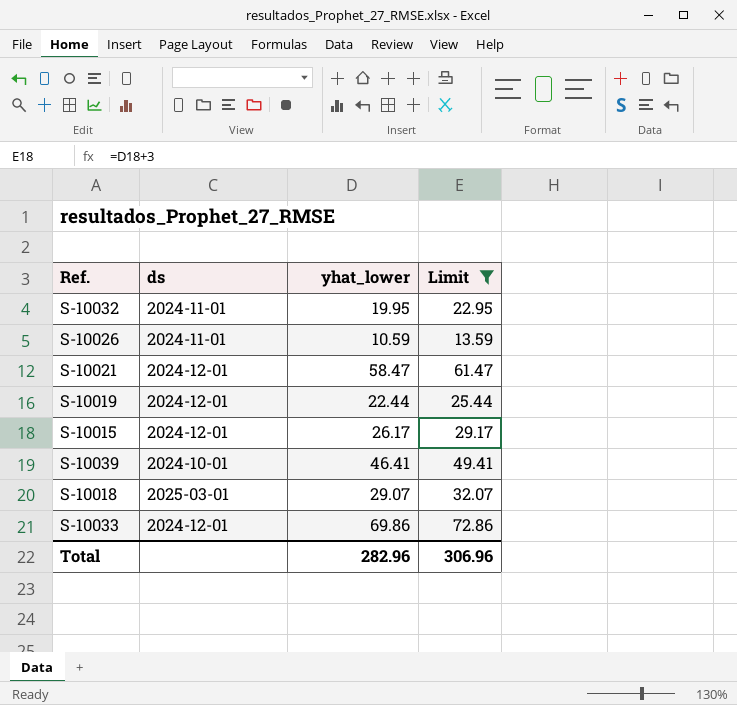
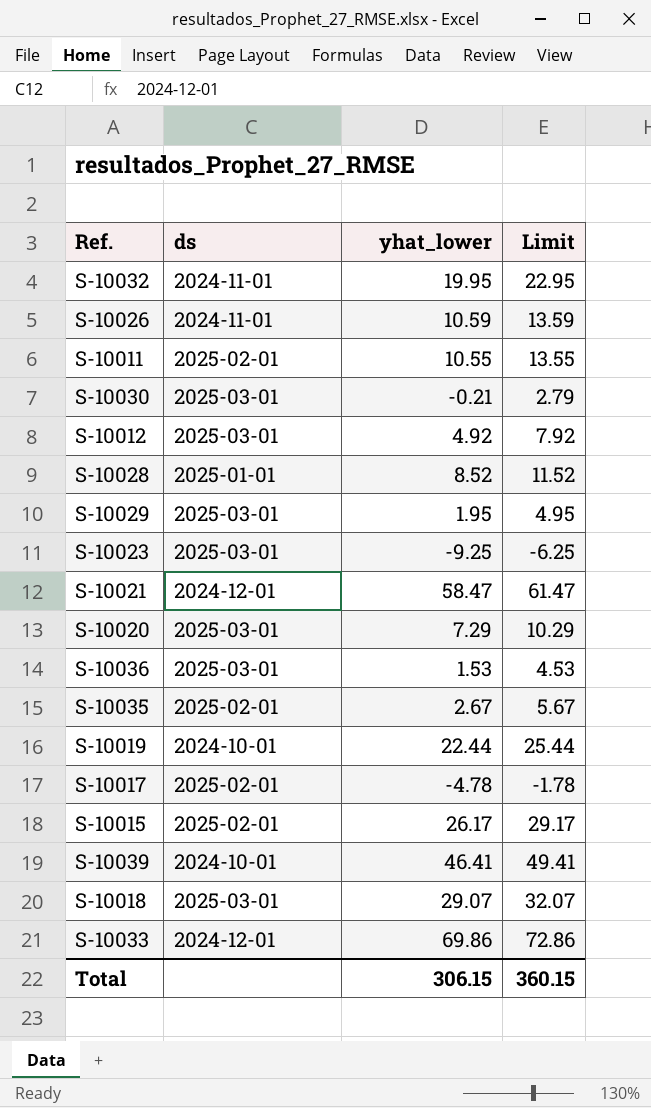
filter: Limit >= 13.59 -> none
S-10019 | ds: 2024-12-01 -> 2024-10-01
S-10015 | ds: 2024-12-01 -> 2025-02-01
Total | yhat_lower: 282.96 -> 306.15
Total | Limit: 306.96 -> 360.15

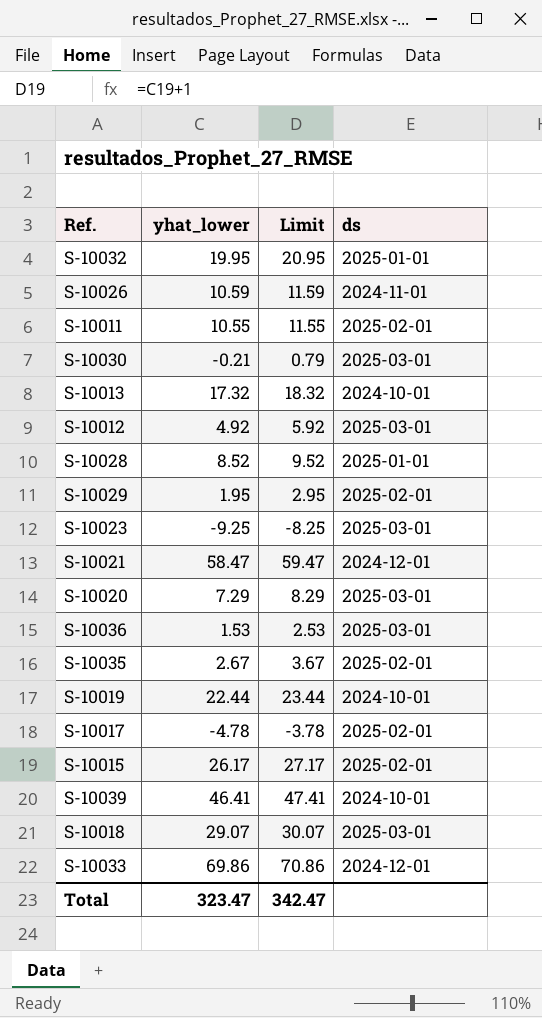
column Limit | formula: [yhat_lower] + 3 -> [yhat_lower] + 1
column ds | position: 2 -> 4
S-10032 | ds: 2024-11-01 -> 2025-01-01
row S-10013: none -> 17.32 | 18.32 | 2024-10-01
S-10029 | ds: 2025-03-01 -> 2025-02-01
Total | yhat_lower: 306.15 -> 323.47
Total | Limit: 360.15 -> 342.47

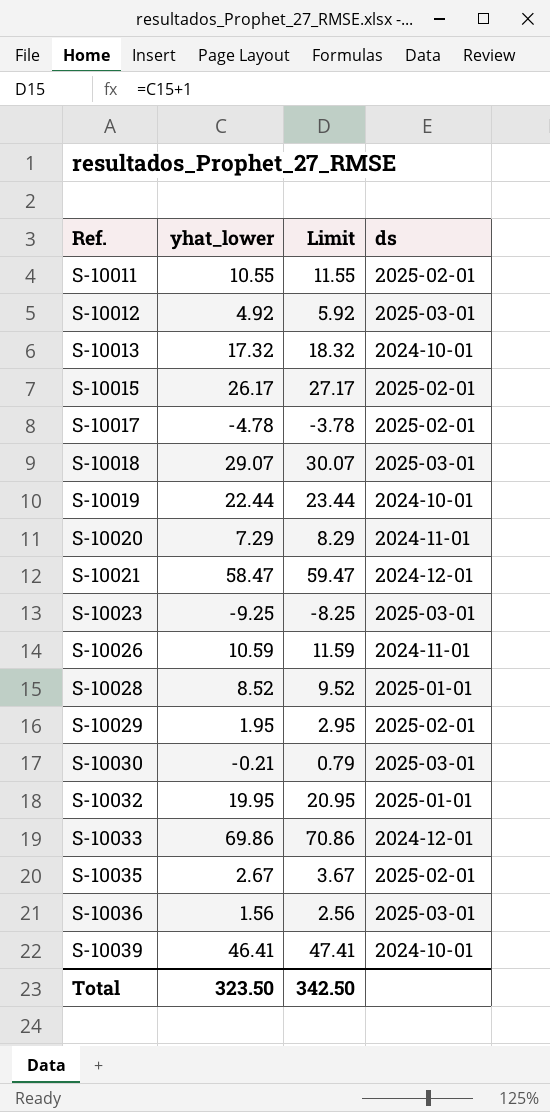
row order: none -> Ref. ascending
S-10020 | ds: 2025-03-01 -> 2024-11-01
S-10036 | yhat_lower: 1.53 -> 1.56
S-10036 | Limit: 2.53 -> 2.56
Total | yhat_lower: 323.47 -> 323.50
Total | Limit: 342.47 -> 342.50

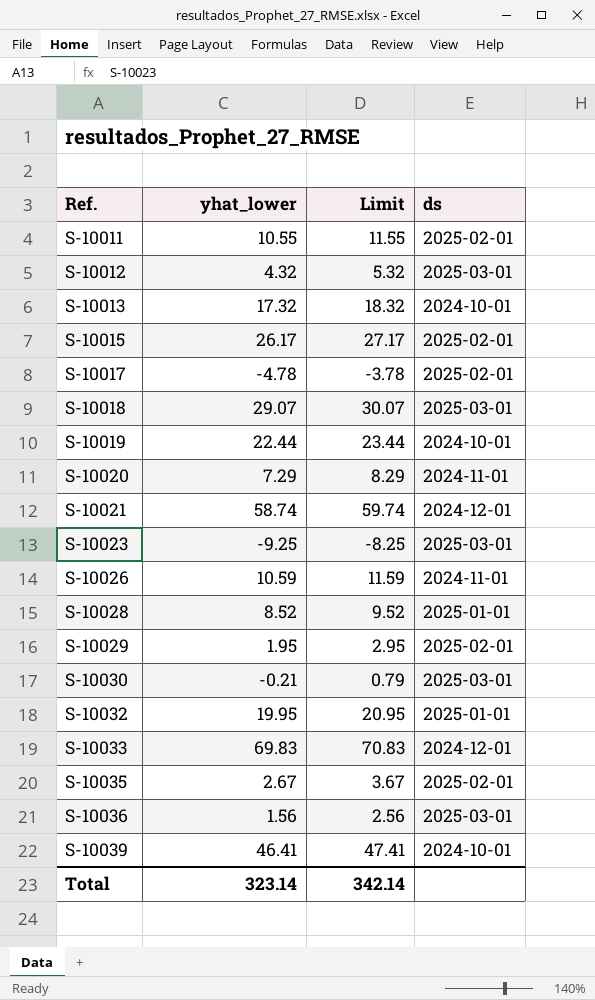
S-10012 | yhat_lower: 4.92 -> 4.32
S-10012 | Limit: 5.92 -> 5.32
S-10021 | yhat_lower: 58.47 -> 58.74
S-10021 | Limit: 59.47 -> 59.74
S-10033 | yhat_lower: 69.86 -> 69.83
S-10033 | Limit: 70.86 -> 70.83
Total | yhat_lower: 323.50 -> 323.14
Total | Limit: 342.50 -> 342.14

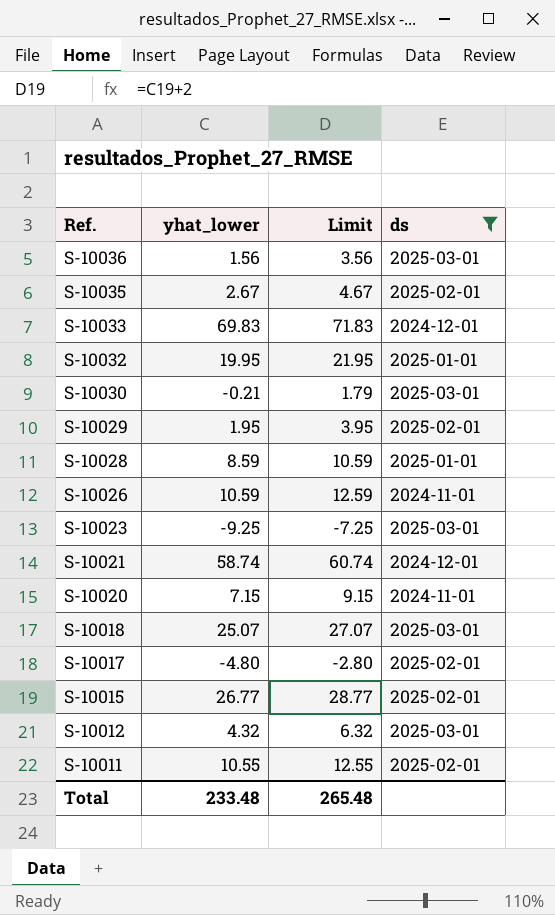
filter: none -> ds != 2024-10-01
row order: Ref. ascending -> Ref. descending
column Limit | formula: [yhat_lower] + 1 -> [yhat_lower] + 2
S-10028 | yhat_lower: 8.52 -> 8.59
S-10020 | yhat_lower: 7.29 -> 7.15
S-10018 | yhat_lower: 29.07 -> 25.07
S-10017 | yhat_lower: -4.78 -> -4.80
S-10015 | yhat_lower: 26.17 -> 26.77
Total | yhat_lower: 323.14 -> 233.48
Total | Limit: 342.14 -> 265.48

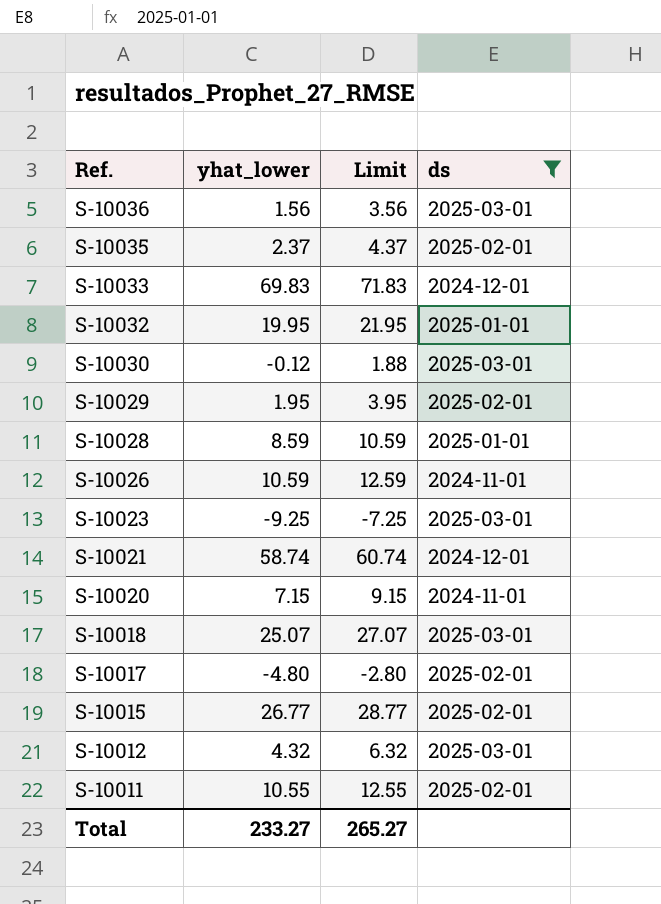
S-10035 | yhat_lower: 2.67 -> 2.37
S-10035 | Limit: 4.67 -> 4.37
S-10030 | yhat_lower: -0.21 -> -0.12
S-10030 | Limit: 1.79 -> 1.88
Total | yhat_lower: 233.48 -> 233.27
Total | Limit: 265.48 -> 265.27

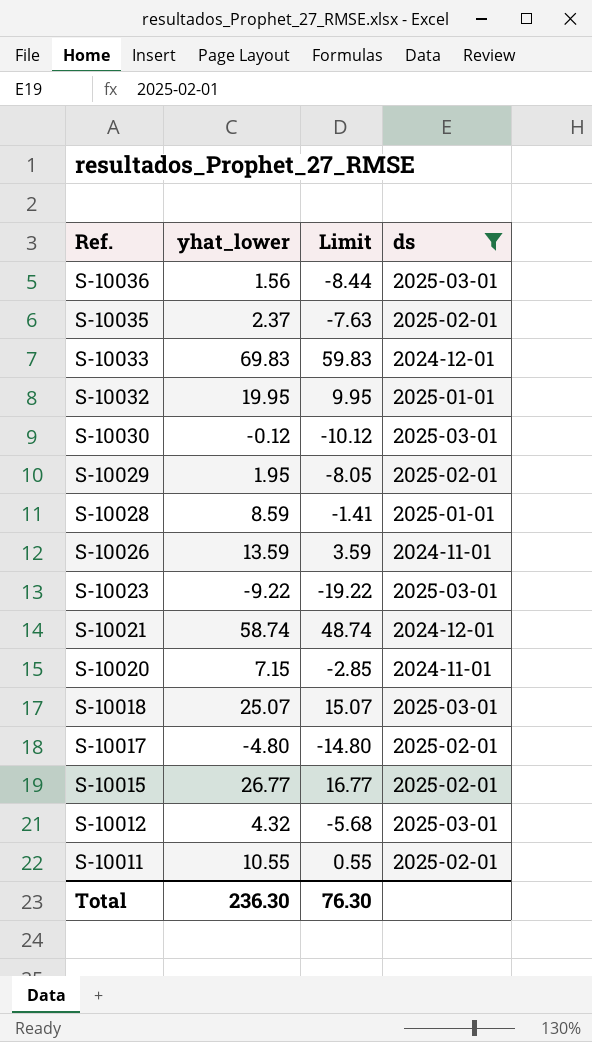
column Limit | formula: [yhat_lower] + 2 -> [yhat_lower] - 10
S-10026 | yhat_lower: 10.59 -> 13.59
S-10023 | yhat_lower: -9.25 -> -9.22
Total | yhat_lower: 233.27 -> 236.30
Total | Limit: 265.27 -> 76.30

